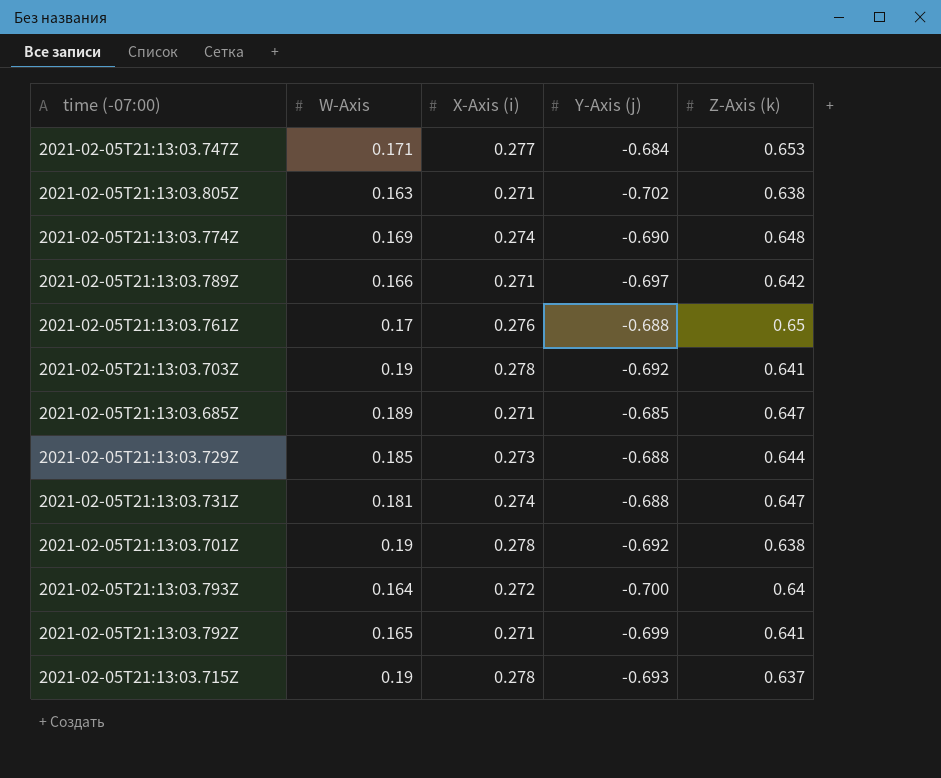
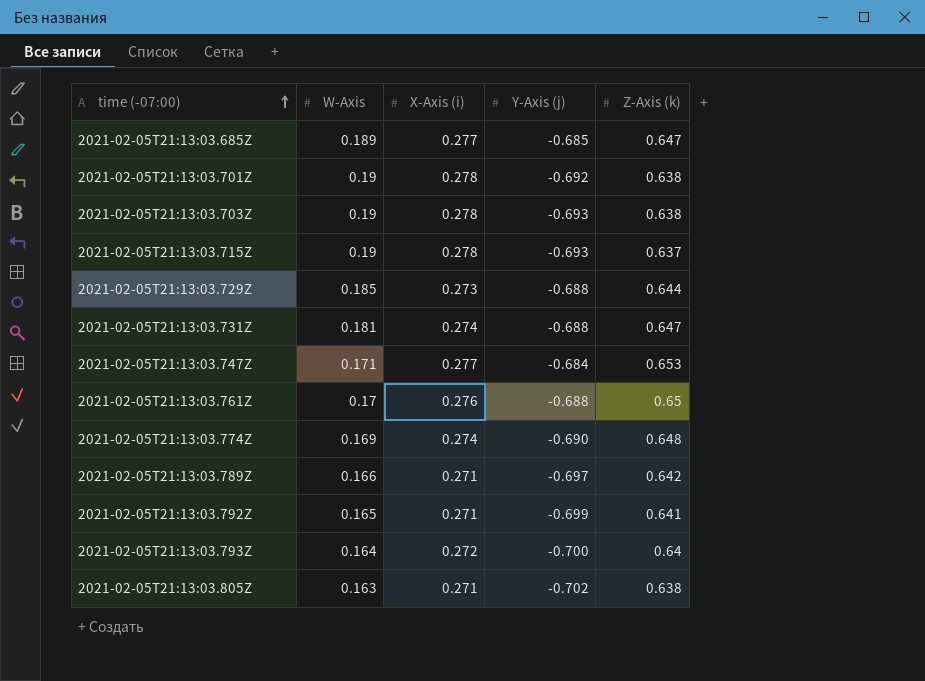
row order: none -> time (-07:00) ascending
2021-02-05T21:13:03.685Z | X-Axis (i): 0.271 -> 0.277
2021-02-05T21:13:03.703Z | Y-Axis (j): -0.692 -> -0.693
2021-02-05T21:13:03.703Z | Z-Axis (k): 0.641 -> 0.638

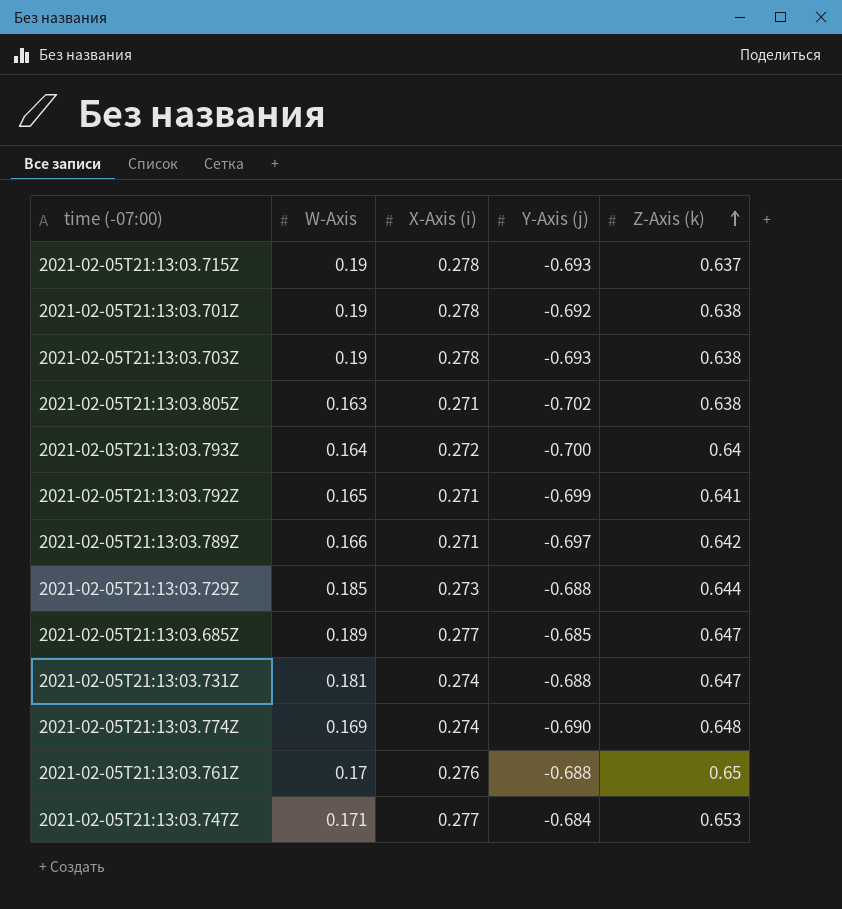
row order: time (-07:00) ascending -> Z-Axis (k) ascending

